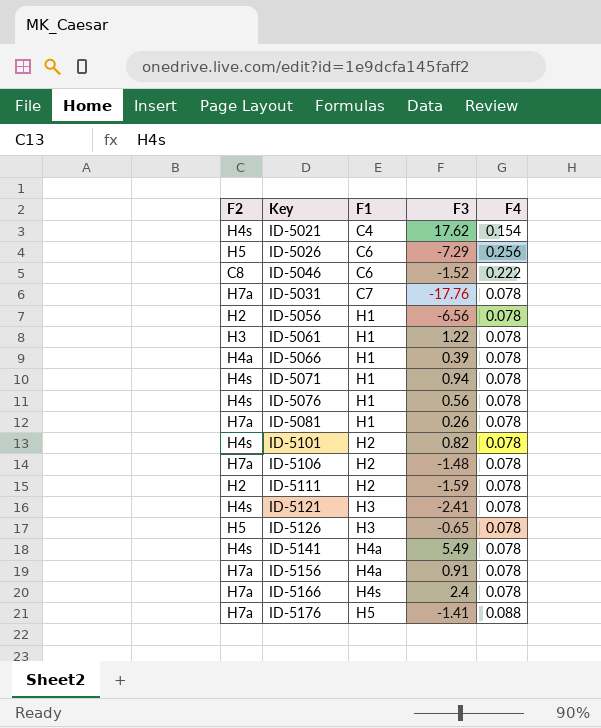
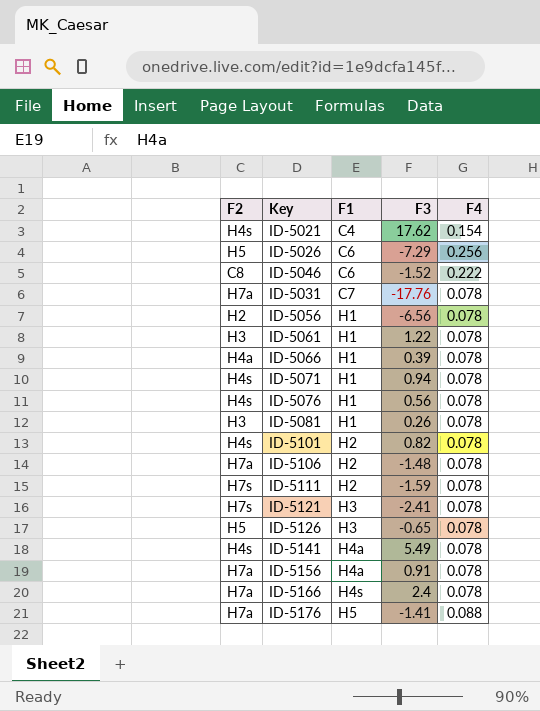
ID-5081 | F2: H7a -> H3
ID-5111 | F2: H2 -> H7s
ID-5121 | F2: H4s -> H7s

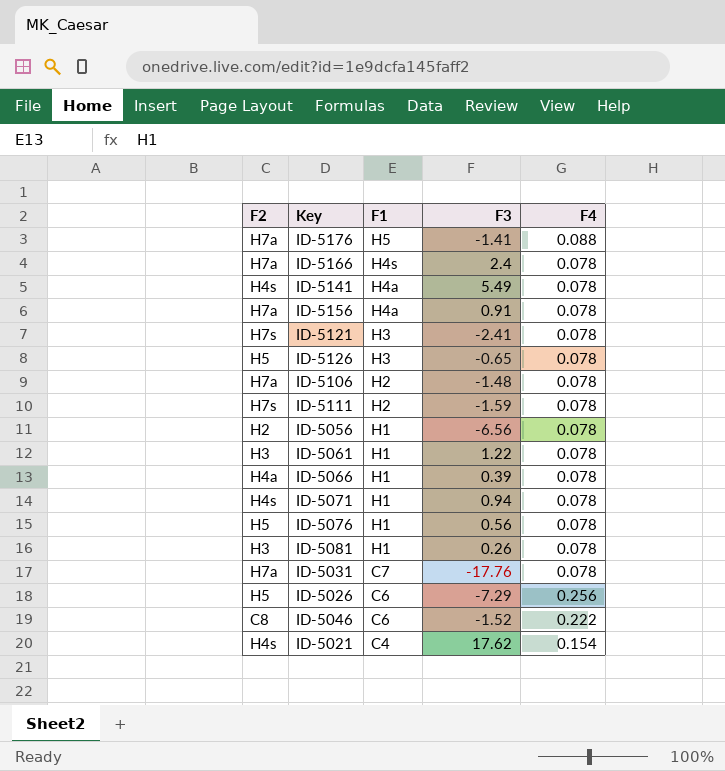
row order: F1 ascending -> F1 descending
row ID-5101: H4s | H2 | 0.82 | 0.078 -> none
ID-5076 | F2: H4s -> H5

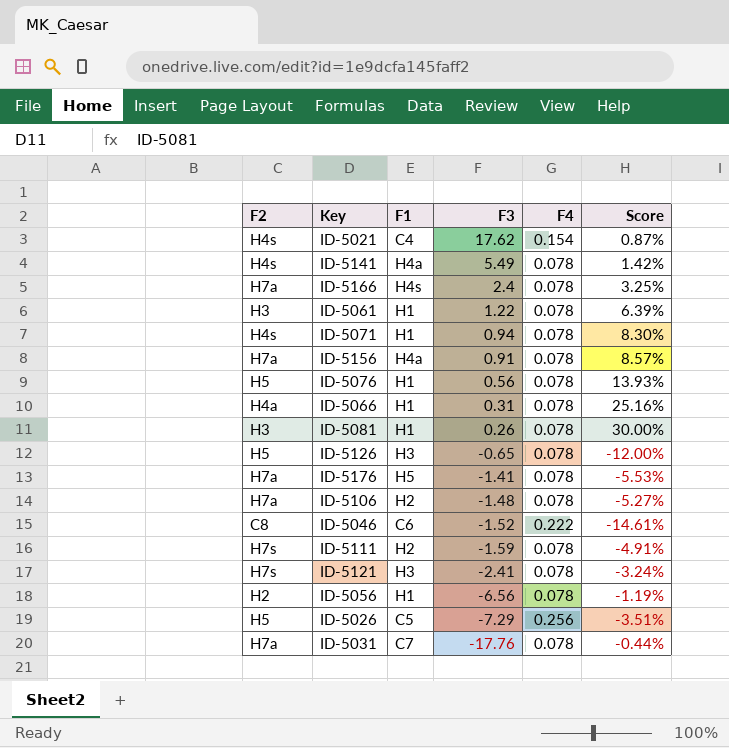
row order: F1 descending -> F3 descending
column Score | formula: none -> [F4] / [F3]
ID-5066 | F3: 0.39 -> 0.31
ID-5176 | F4: 0.088 -> 0.078
ID-5026 | F1: C6 -> C5

